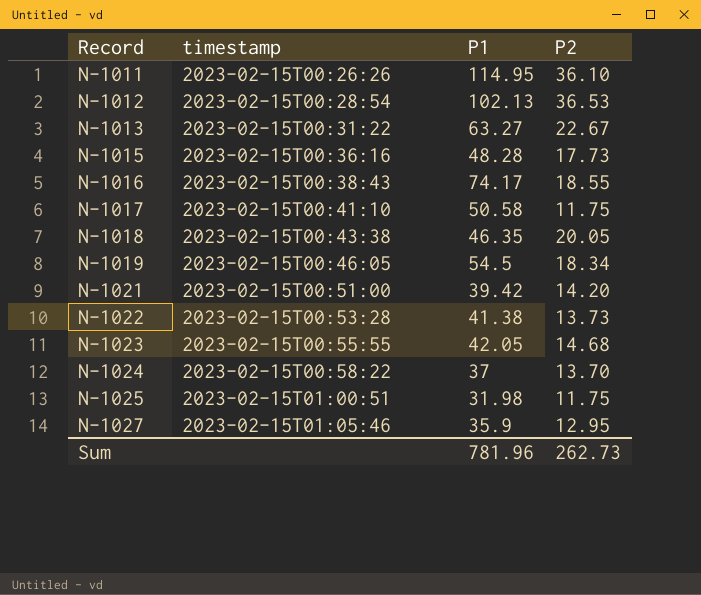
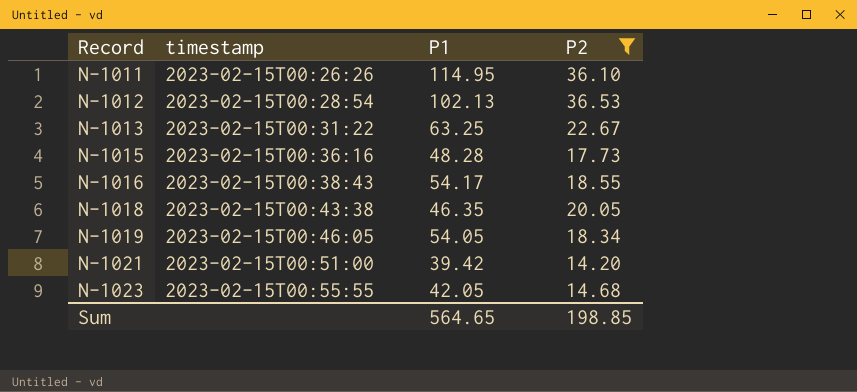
filter: none -> P2 >= 14.20
N-1013 | P1: 63.27 -> 63.25
N-1016 | P1: 74.17 -> 54.17
N-1019 | P1: 54.5 -> 54.05
Sum | P1: 781.96 -> 564.65
Sum | P2: 262.73 -> 198.85

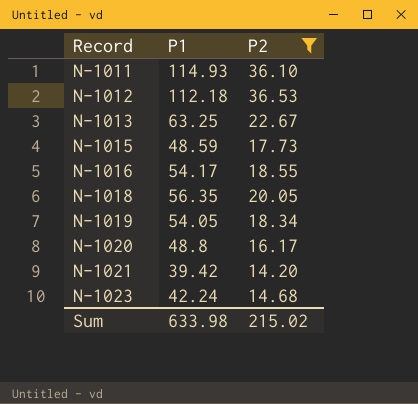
column timestamp | position: 2 -> none
N-1011 | P1: 114.95 -> 114.93
N-1012 | P1: 102.13 -> 112.18
N-1015 | P1: 48.28 -> 48.59
N-1018 | P1: 46.35 -> 56.35
row N-1020: none -> 48.8 | 16.17
N-1023 | P1: 42.05 -> 42.24
Sum | P1: 564.65 -> 633.98
Sum | P2: 198.85 -> 215.02

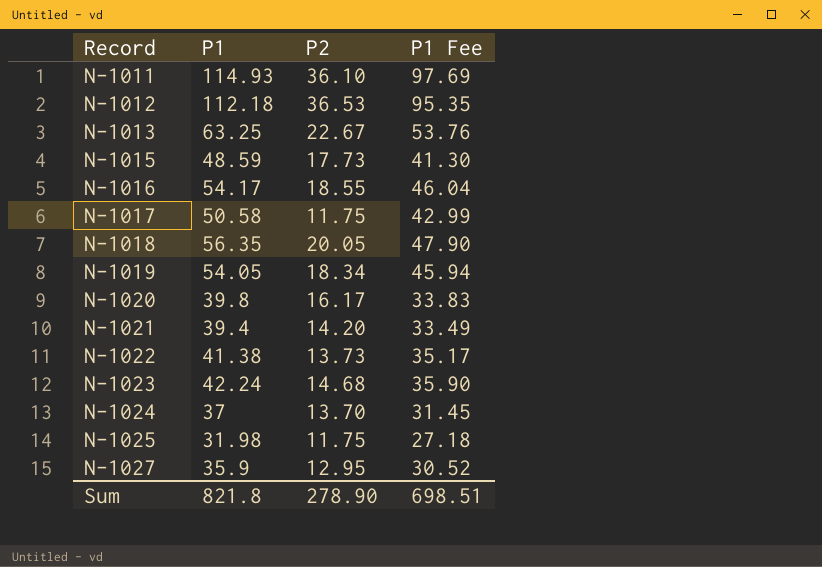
filter: P2 >= 14.20 -> none
column P1 Fee | formula: none -> [P1] * 0.85
N-1020 | P1: 48.8 -> 39.8
N-1021 | P1: 39.42 -> 39.4
Sum | P1: 633.98 -> 821.8
Sum | P2: 215.02 -> 278.90

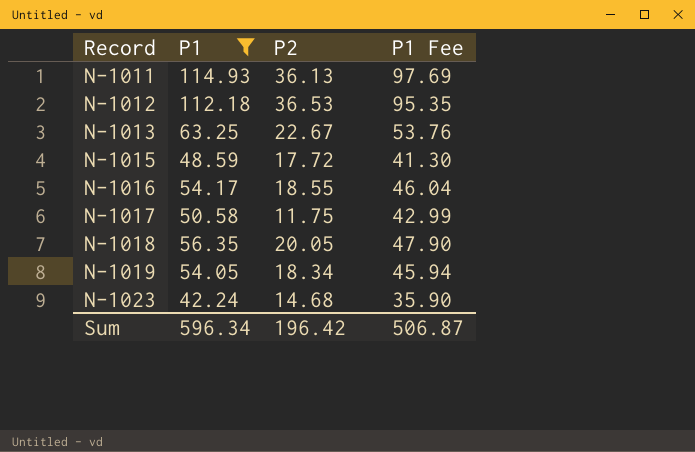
filter: none -> P1 >= 42.24
N-1011 | P2: 36.10 -> 36.13
N-1015 | P2: 17.73 -> 17.72
Sum | P1: 821.8 -> 596.34
Sum | P2: 278.90 -> 196.42
Sum | P1 Fee: 698.51 -> 506.87

